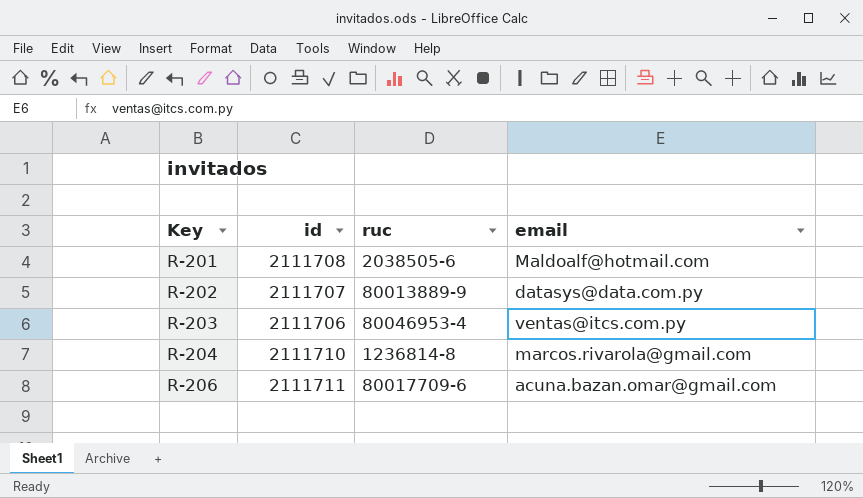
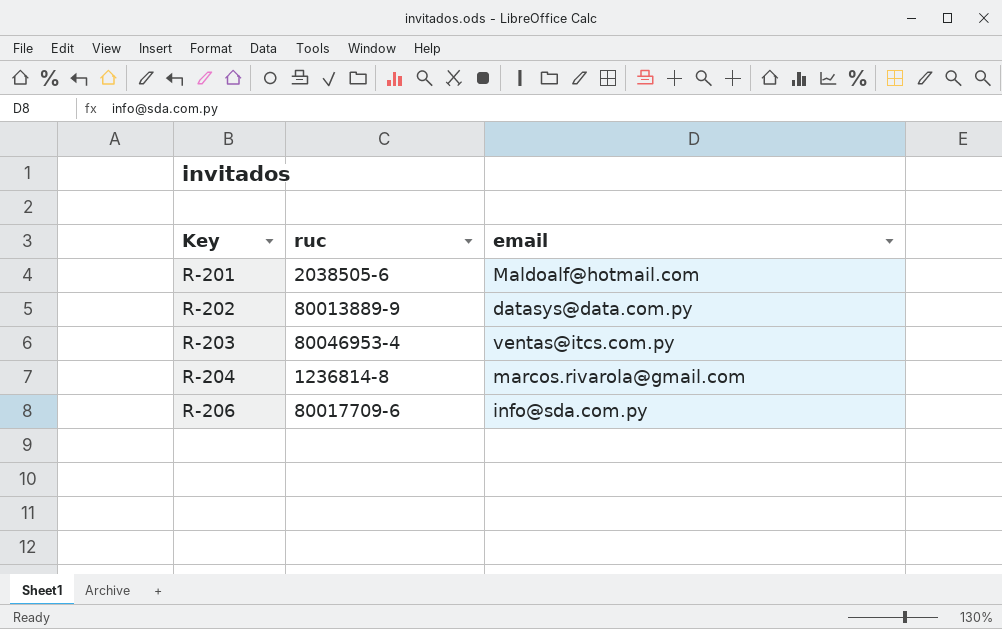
column id | position: 2 -> none
R-206 | email: acuna.bazan.omar@gmail.com -> info@sda.com.py

